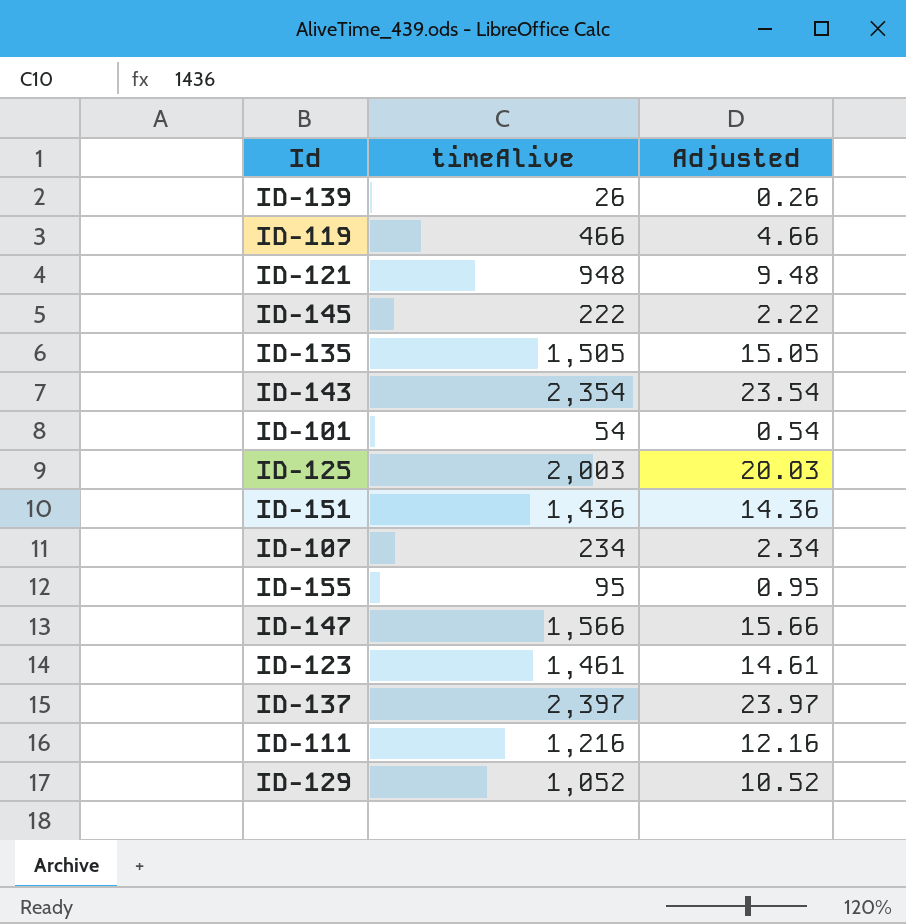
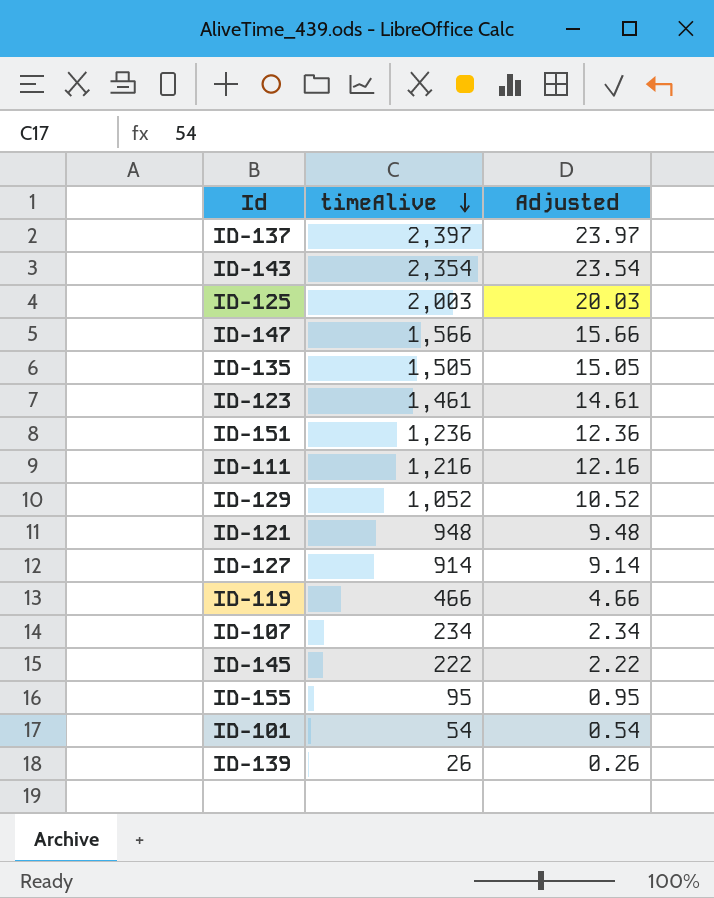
row order: none -> timeAlive descending
ID-151 | timeAlive: 1,436 -> 1,236
ID-151 | Adjusted: 14.36 -> 12.36
row ID-127: none -> 914 | 9.14

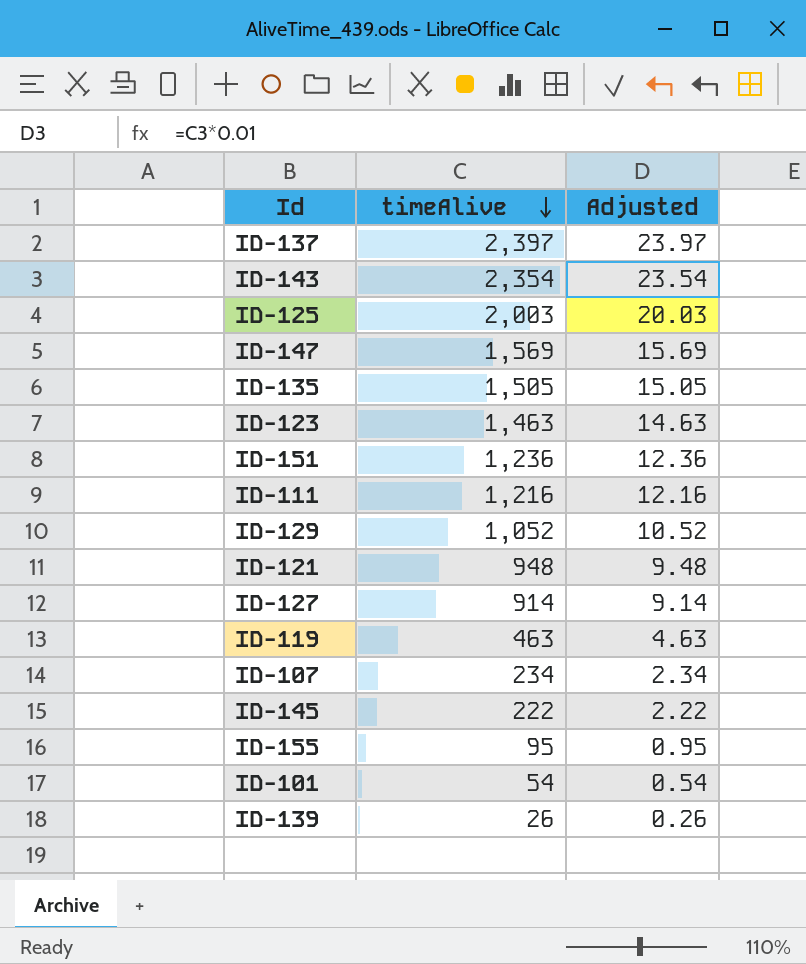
ID-147 | timeAlive: 1,566 -> 1,569
ID-147 | Adjusted: 15.66 -> 15.69
ID-123 | timeAlive: 1,461 -> 1,463
ID-123 | Adjusted: 14.61 -> 14.63
ID-119 | timeAlive: 466 -> 463
ID-119 | Adjusted: 4.66 -> 4.63

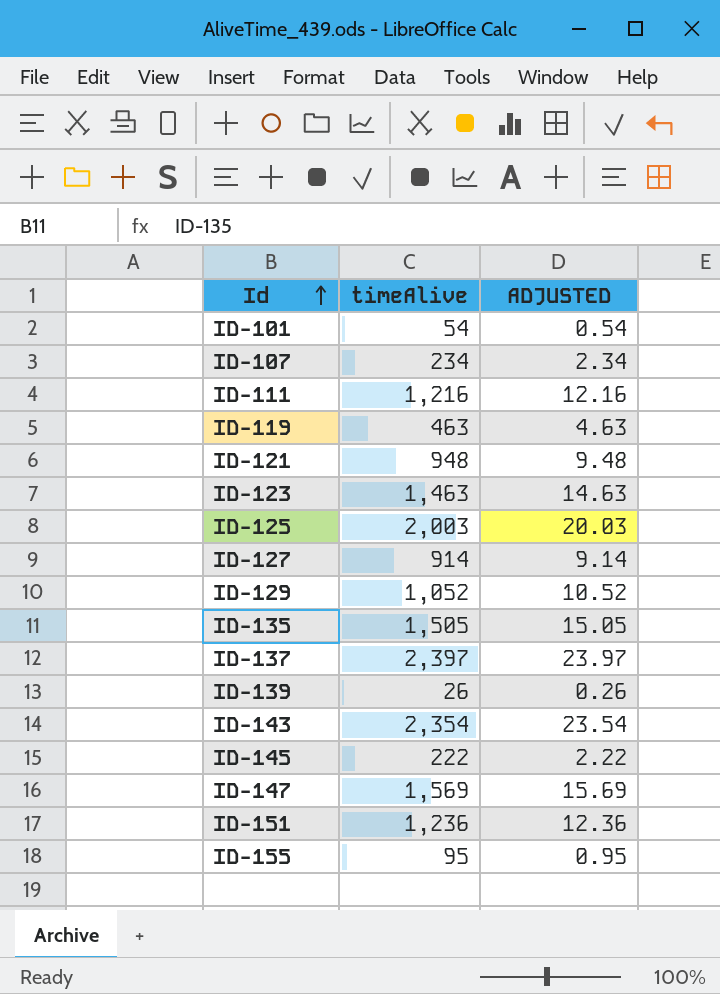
row order: timeAlive descending -> Id ascending
column name: Adjusted -> ADJUSTED

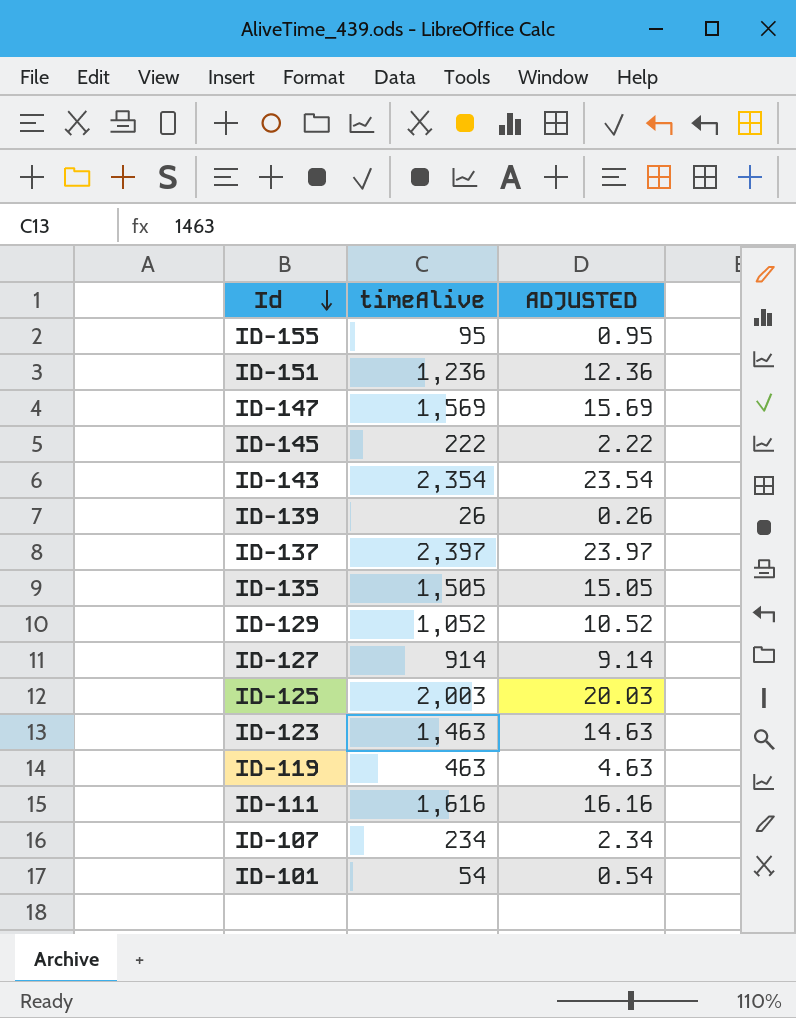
row order: Id ascending -> Id descending
row ID-121: 948 | 9.48 -> none
ID-111 | timeAlive: 1,216 -> 1,616
ID-111 | ADJUSTED: 12.16 -> 16.16

